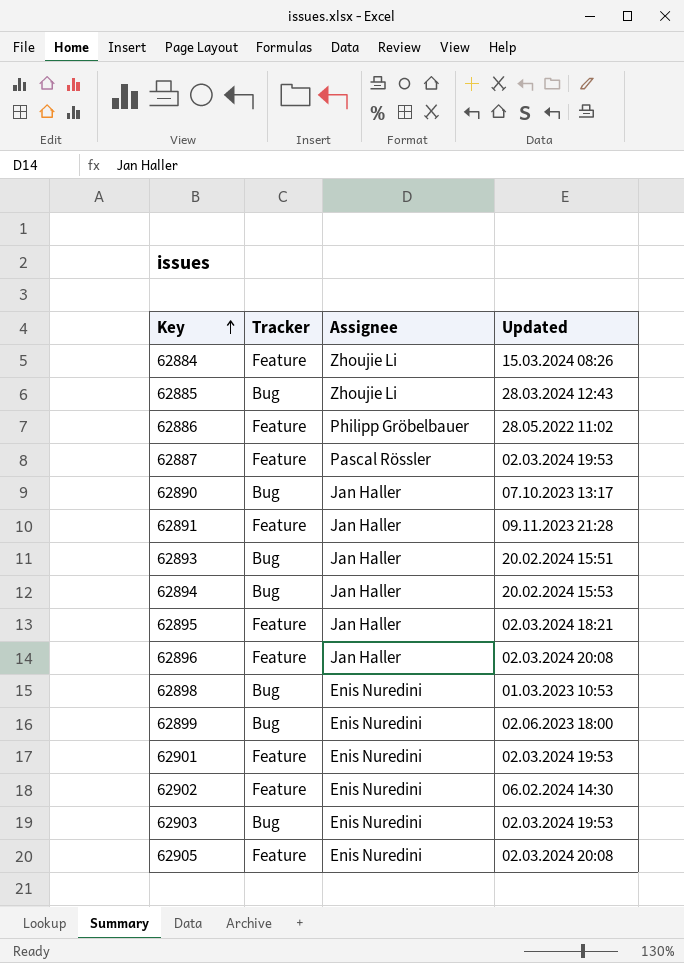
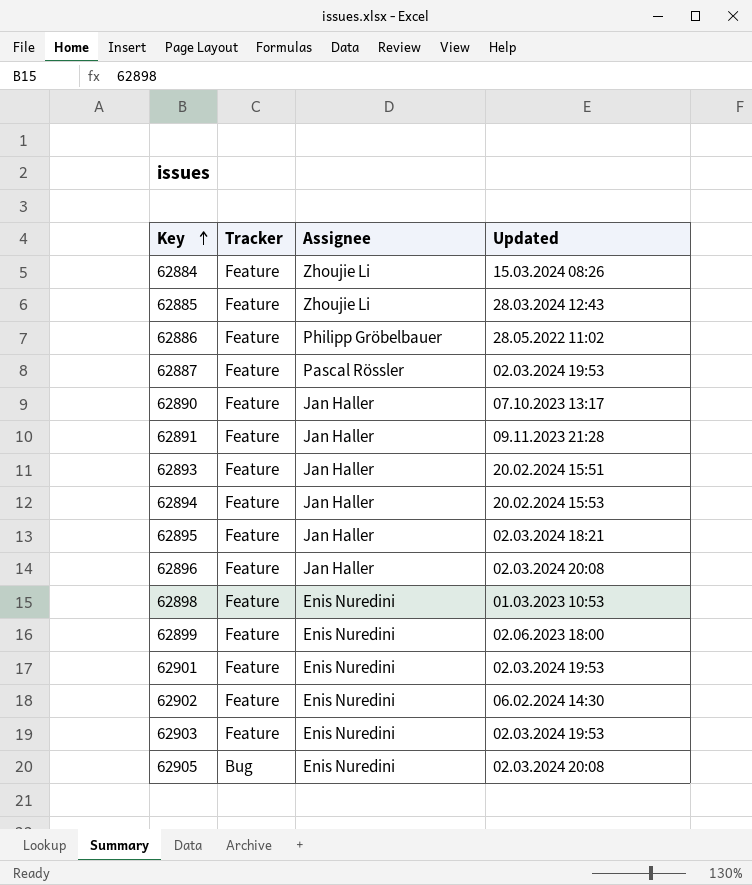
62885 | Tracker: Bug -> Feature
62890 | Tracker: Bug -> Feature
62893 | Tracker: Bug -> Feature
62894 | Tracker: Bug -> Feature
62898 | Tracker: Bug -> Feature
62899 | Tracker: Bug -> Feature
62903 | Tracker: Bug -> Feature
62905 | Tracker: Feature -> Bug

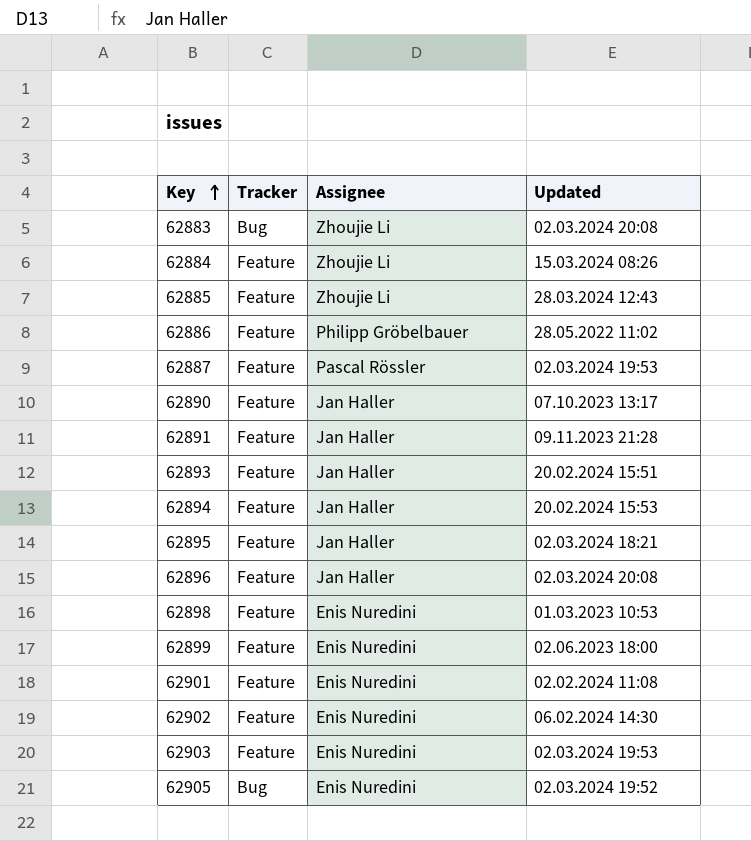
row 62883: none -> Bug | Zhoujie Li | 02.03.2024 20:08
62901 | Updated: 02.03.2024 19:53 -> 02.02.2024 11:08
62905 | Updated: 02.03.2024 20:08 -> 02.03.2024 19:52

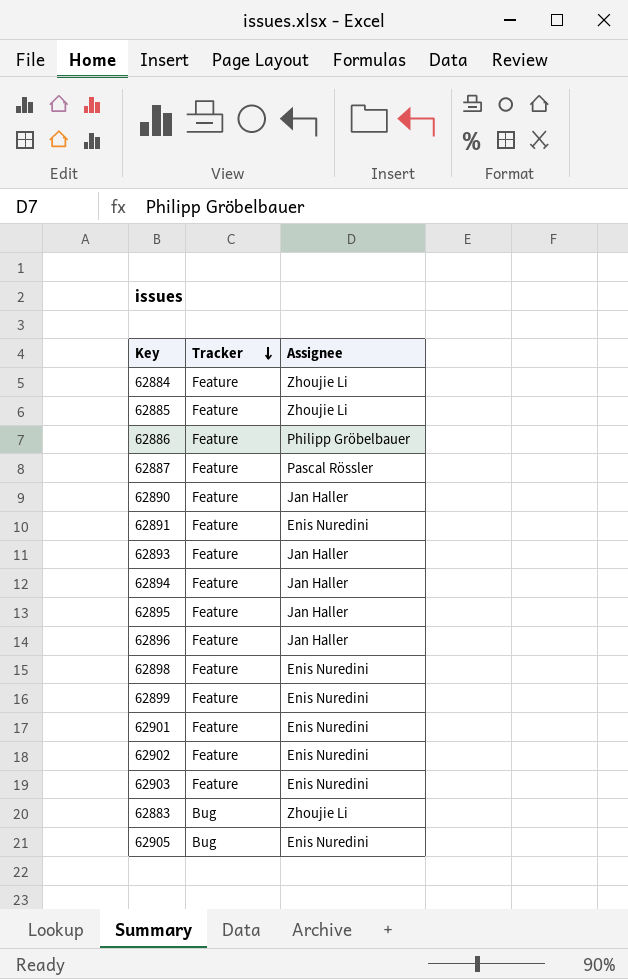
row order: Key ascending -> Tracker descending
column Updated | position: 4 -> none
62891 | Assignee: Jan Haller -> Enis Nuredini

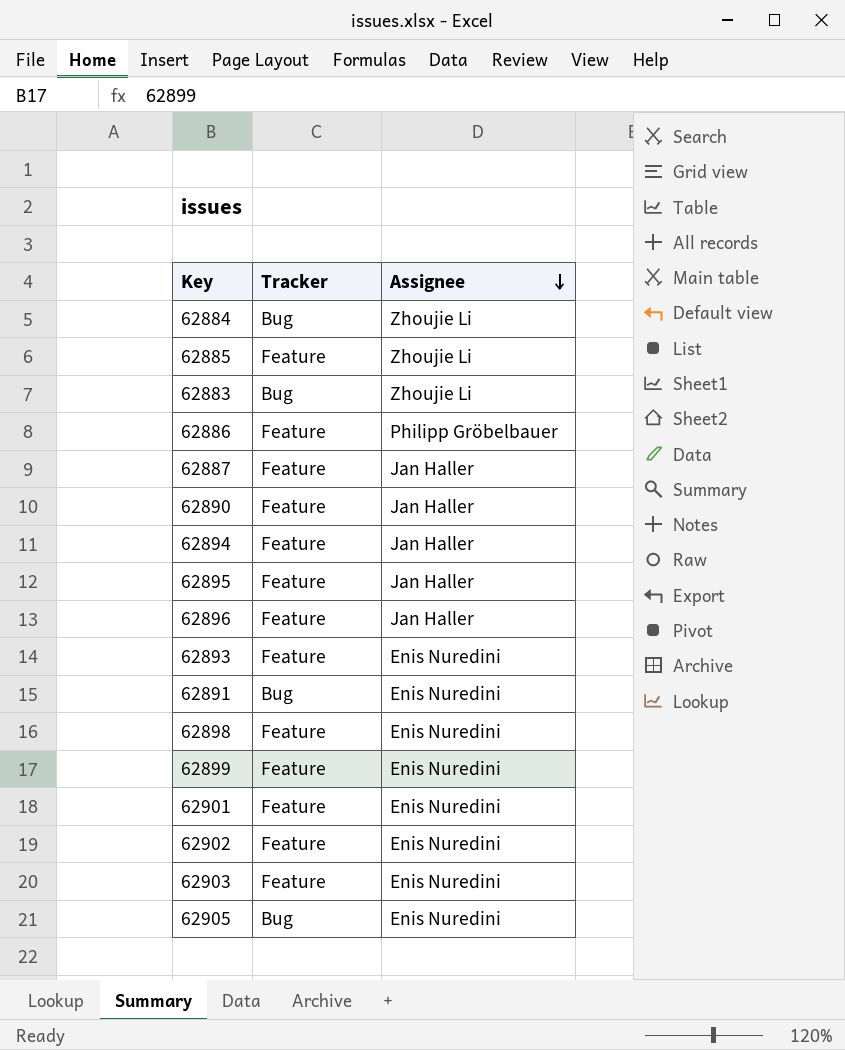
row order: Tracker descending -> Assignee descending
62884 | Tracker: Feature -> Bug
62887 | Assignee: Pascal Rössler -> Jan Haller
62893 | Assignee: Jan Haller -> Enis Nuredini
62891 | Tracker: Feature -> Bug

